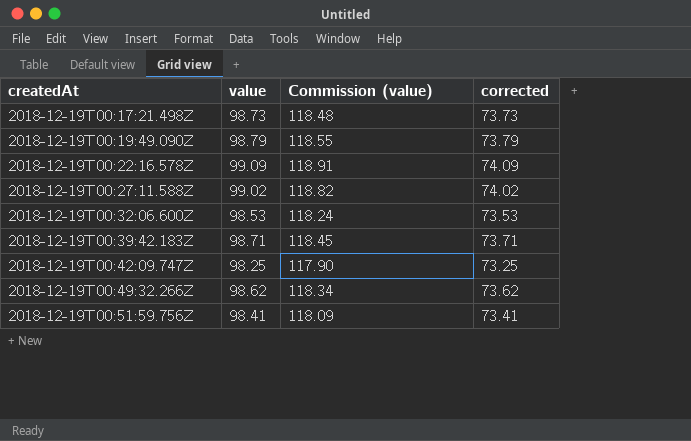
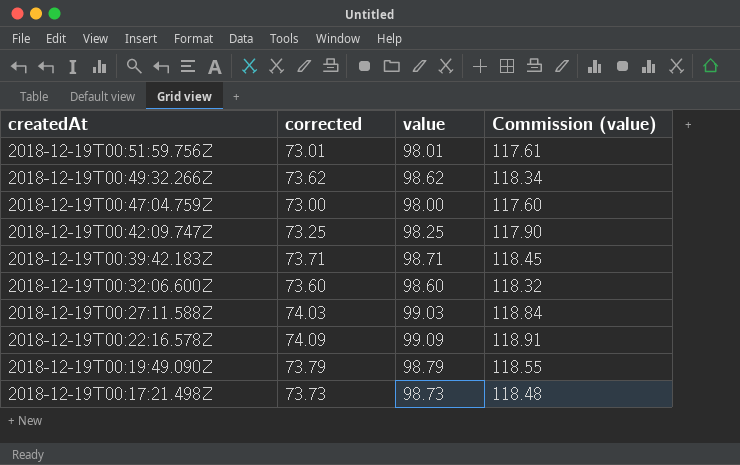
row order: createdAt ascending -> createdAt descending
column corrected | position: 4 -> 2
2018-12-19T00:51:59.756Z | corrected: 73.41 -> 73.01
2018-12-19T00:51:59.756Z | value: 98.41 -> 98.01
2018-12-19T00:51:59.756Z | Commission (value): 118.09 -> 117.61
row 2018-12-19T00:47:04.759Z: none -> 73.00 | 98.00 | 117.60
2018-12-19T00:32:06.600Z | corrected: 73.53 -> 73.60
2018-12-19T00:32:06.600Z | value: 98.53 -> 98.60
2018-12-19T00:32:06.600Z | Commission (value): 118.24 -> 118.32
2018-12-19T00:27:11.588Z | corrected: 74.02 -> 74.03
2018-12-19T00:27:11.588Z | value: 99.02 -> 99.03
2018-12-19T00:27:11.588Z | Commission (value): 118.82 -> 118.84

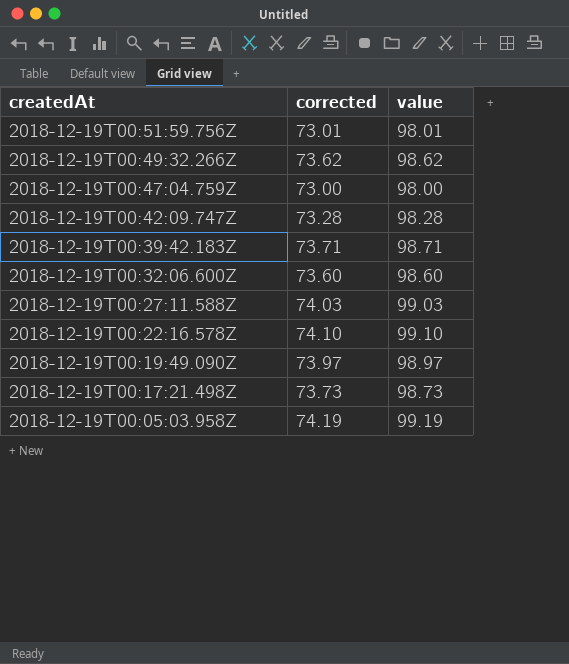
column Commission (value) | formula: [value] * 1.2 -> none
2018-12-19T00:42:09.747Z | corrected: 73.25 -> 73.28
2018-12-19T00:42:09.747Z | value: 98.25 -> 98.28
2018-12-19T00:22:16.578Z | corrected: 74.09 -> 74.10
2018-12-19T00:22:16.578Z | value: 99.09 -> 99.10
2018-12-19T00:19:49.090Z | corrected: 73.79 -> 73.97
2018-12-19T00:19:49.090Z | value: 98.79 -> 98.97
row 2018-12-19T00:05:03.958Z: none -> 74.19 | 99.19

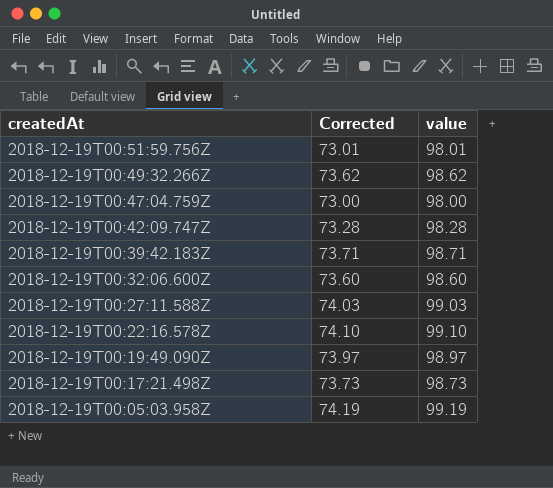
column name: corrected -> Corrected

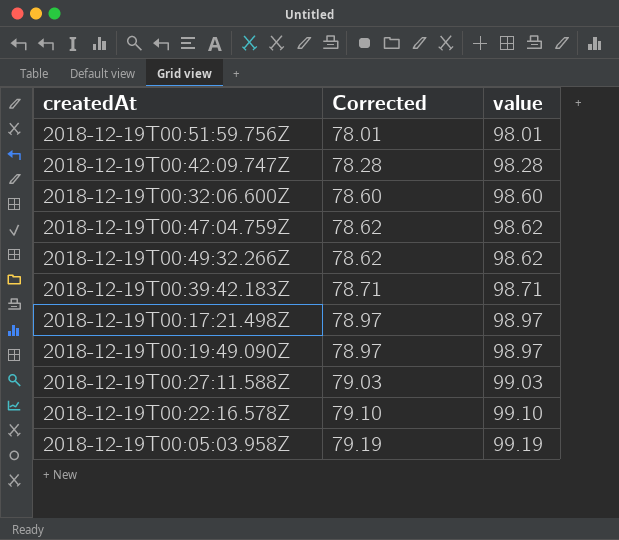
row order: createdAt descending -> Corrected ascending
column Corrected | formula: [value] - 25 -> [value] - 20
2018-12-19T00:47:04.759Z | value: 98.00 -> 98.62
2018-12-19T00:17:21.498Z | value: 98.73 -> 98.97

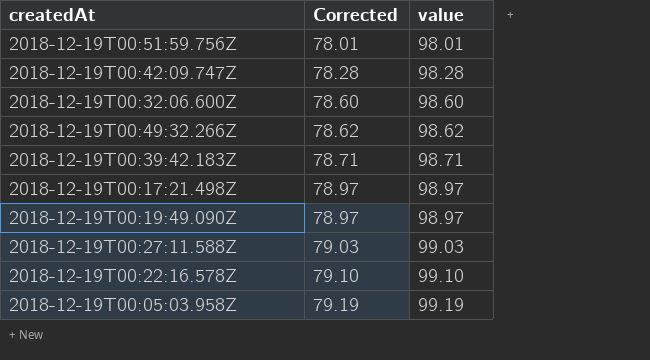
row 2018-12-19T00:47:04.759Z: 78.62 | 98.62 -> none

